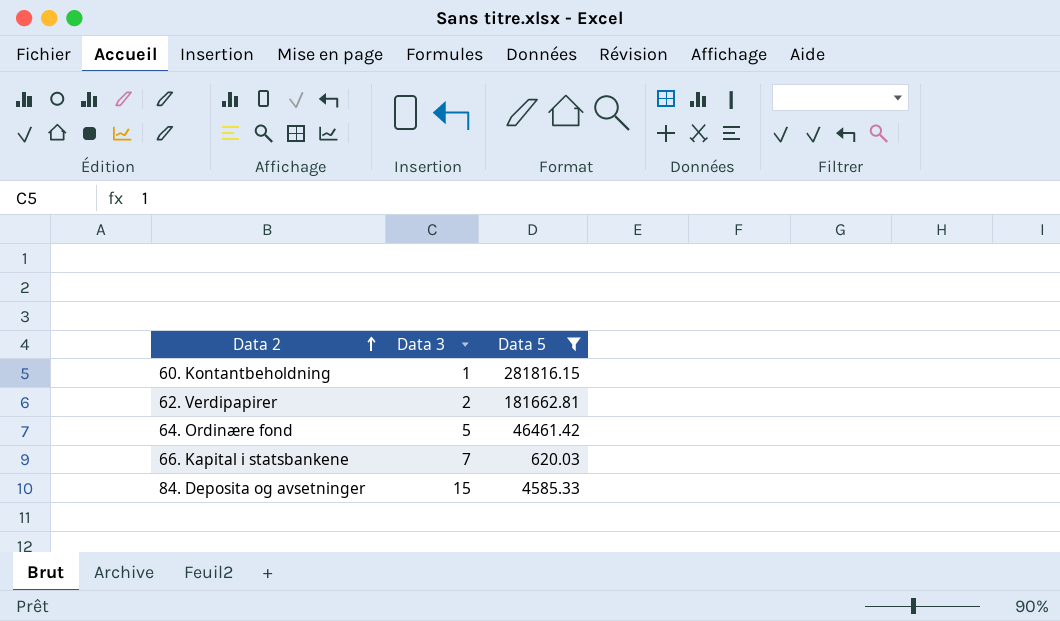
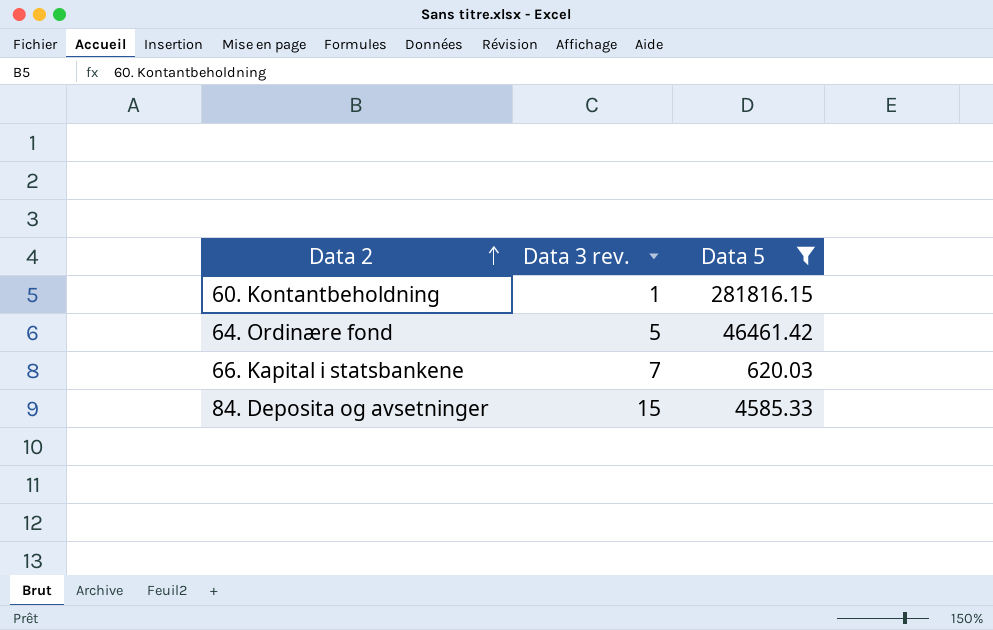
column name: Data 3 -> Data 3 rev.
row 62. Verdipapirer: 2 | 181662.81 -> none

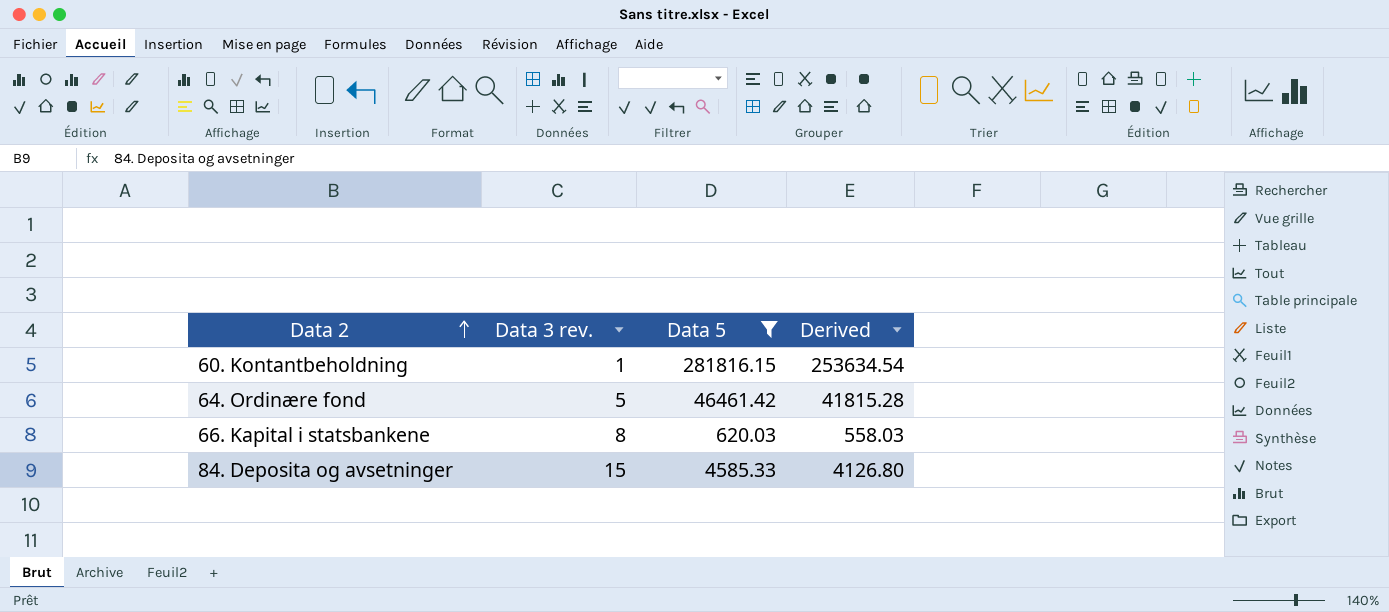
column Derived | formula: none -> [Data 5] * 0.9
66. Kapital i statsbankene | Data 3 rev.: 7 -> 8

